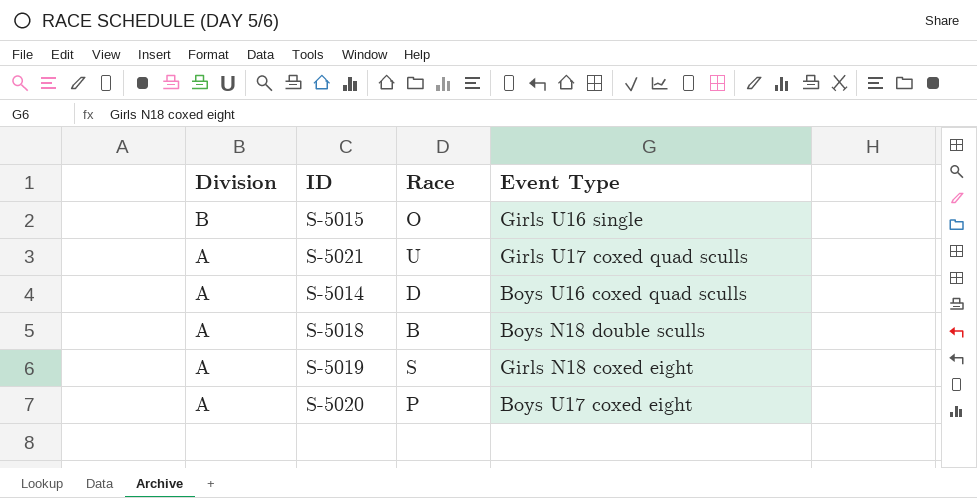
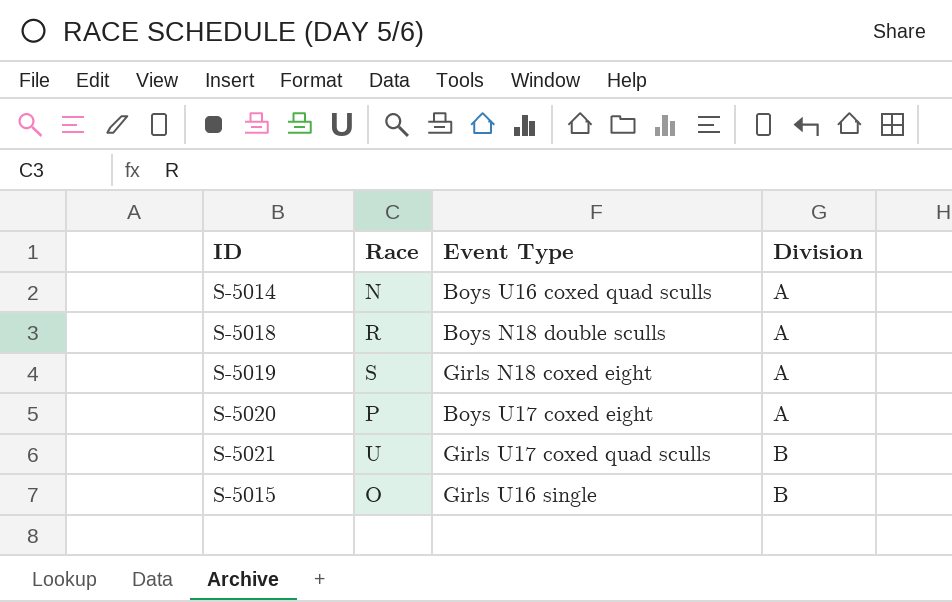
row order: Division descending -> Division ascending
column Division | position: 1 -> 4
S-5014 | Race: D -> N
S-5018 | Race: B -> R
S-5021 | Division: A -> B

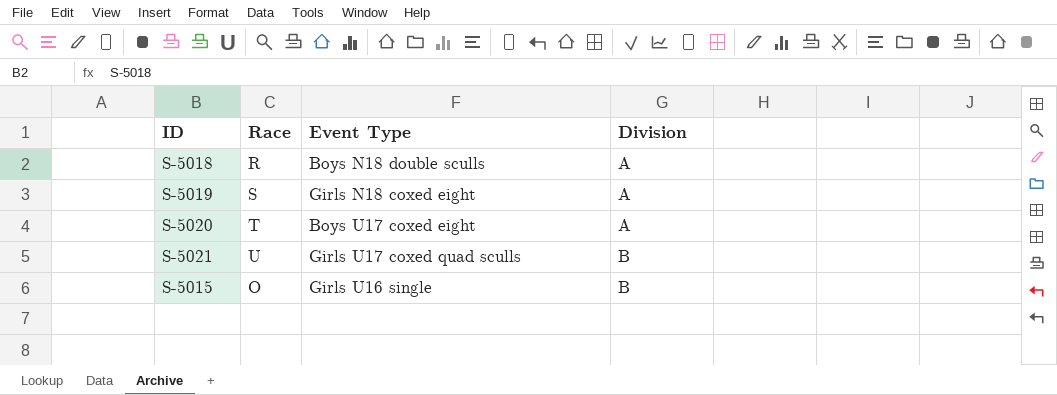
row S-5014: N | Boys U16 coxed quad sculls | A -> none
S-5020 | Race: P -> T

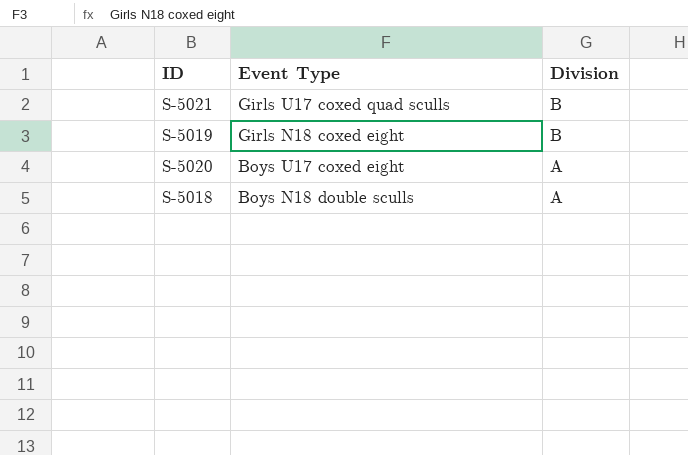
row order: Division ascending -> Event Type descending
column Race | position: 2 -> none
row S-5015: O | Girls U16 single | B -> none
S-5019 | Division: A -> B

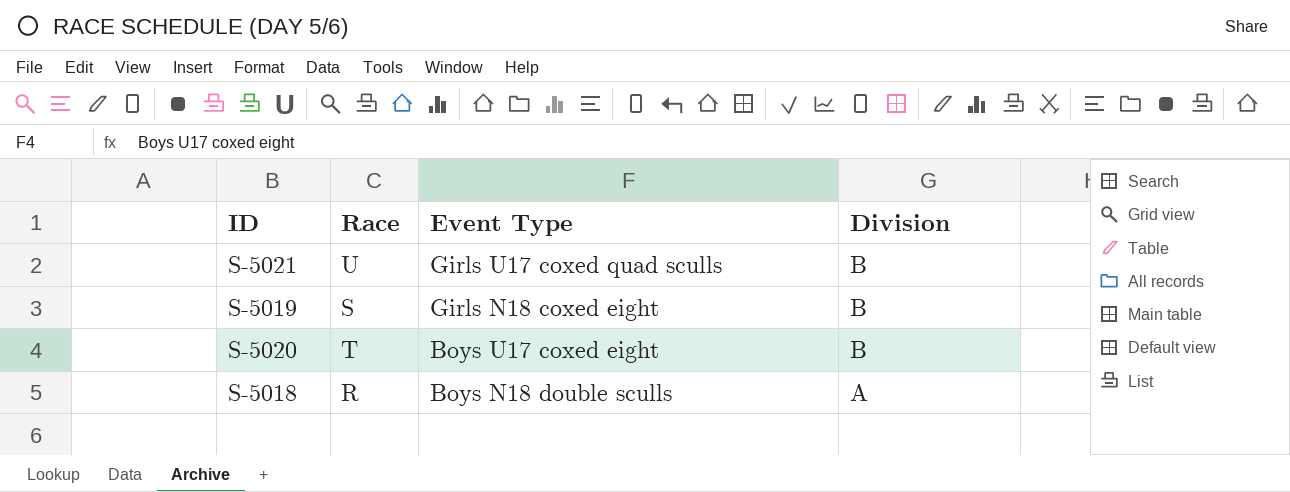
column Race | position: none -> 2
S-5020 | Division: A -> B

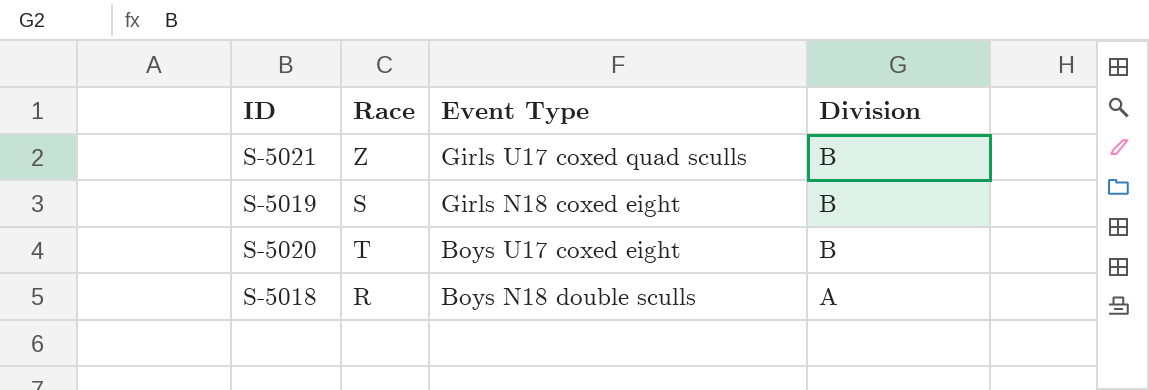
S-5021 | Race: U -> Z

